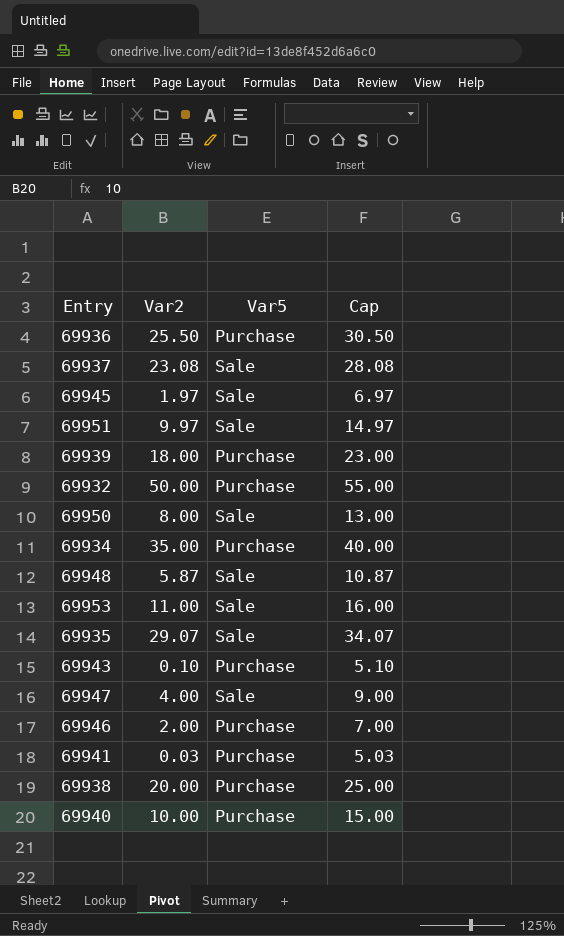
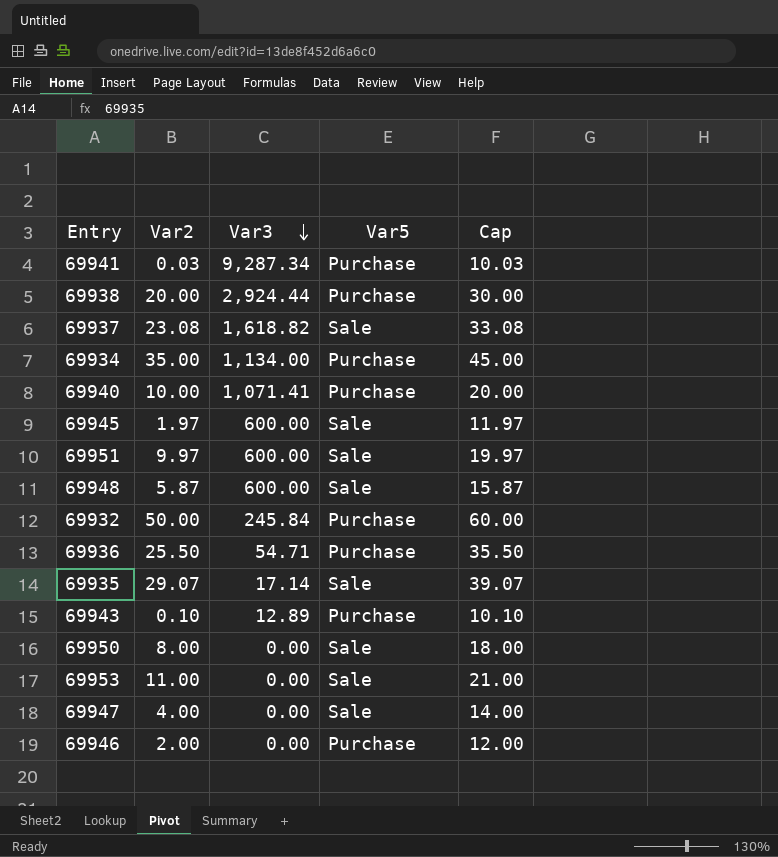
row order: none -> Var3 descending
column Var3 | position: none -> 3
column Cap | formula: [Var2] + 5 -> [Var2] + 10
row 69939: 18.00 | Purchase | 23.00 -> none

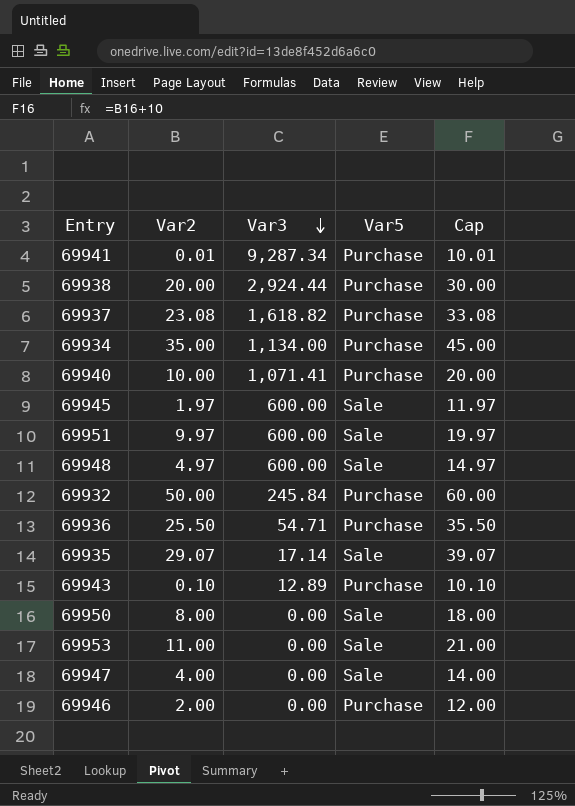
69941 | Var2: 0.03 -> 0.01
69941 | Cap: 10.03 -> 10.01
69937 | Var5: Sale -> Purchase
69948 | Var2: 5.87 -> 4.97
69948 | Cap: 15.87 -> 14.97

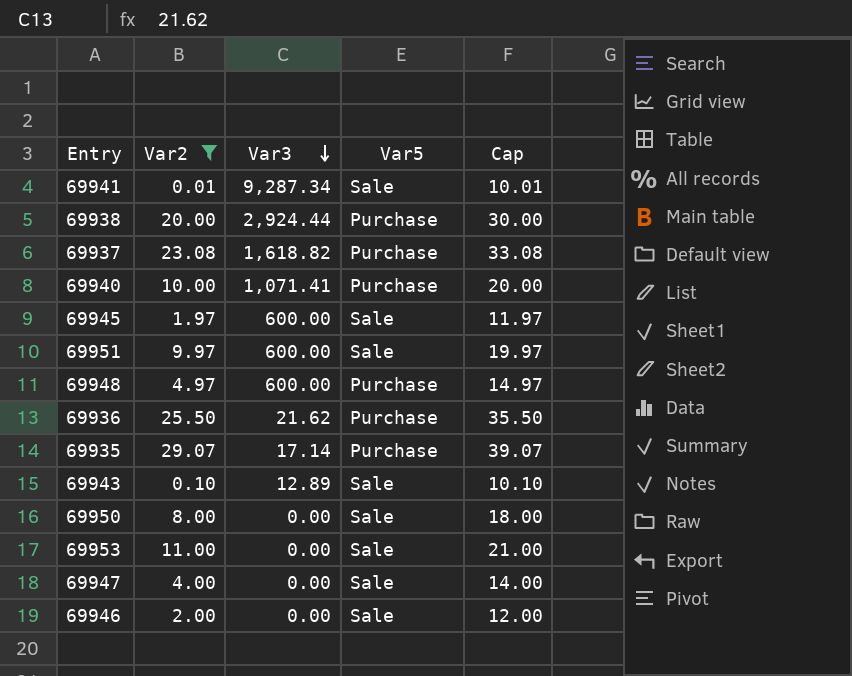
filter: none -> Var2 <= 29.07
69941 | Var5: Purchase -> Sale
69948 | Var5: Sale -> Purchase
69936 | Var3: 54.71 -> 21.62
69935 | Var5: Sale -> Purchase
69943 | Var5: Purchase -> Sale
69946 | Var5: Purchase -> Sale

